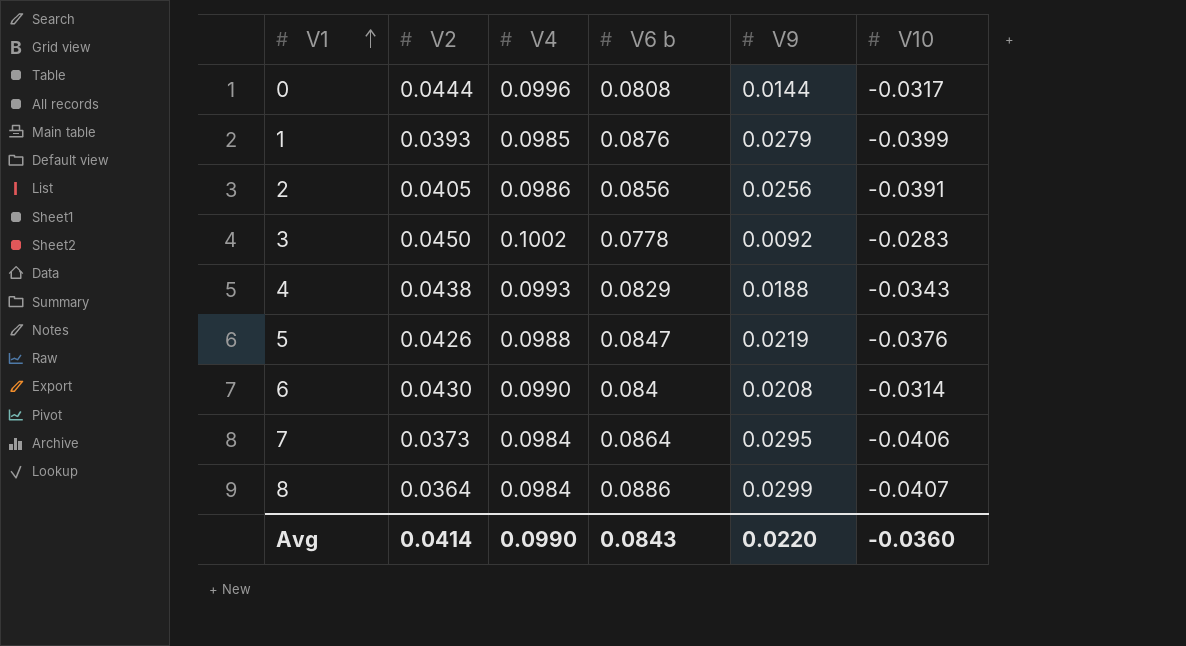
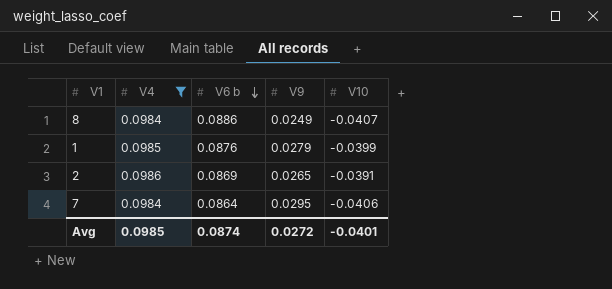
filter: none -> V4 <= 0.0986
row order: V1 ascending -> V6 b descending
column V2 | position: 2 -> none
8 | V9: 0.0299 -> 0.0249
2 | V6 b: 0.0856 -> 0.0869
2 | V9: 0.0256 -> 0.0265
Avg | V4: 0.0990 -> 0.0985
Avg | V6 b: 0.0843 -> 0.0874
Avg | V9: 0.0220 -> 0.0272
Avg | V10: -0.0360 -> -0.0401

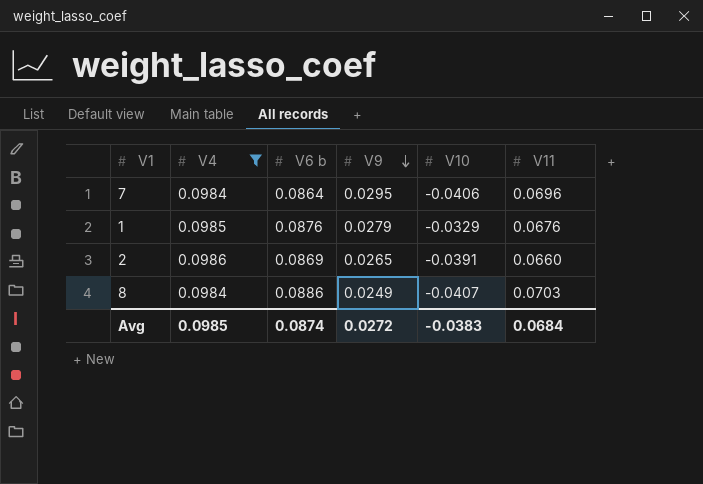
row order: V6 b descending -> V9 descending
column V11 | position: none -> 6
1 | V10: -0.0399 -> -0.0329
Avg | V10: -0.0401 -> -0.0383

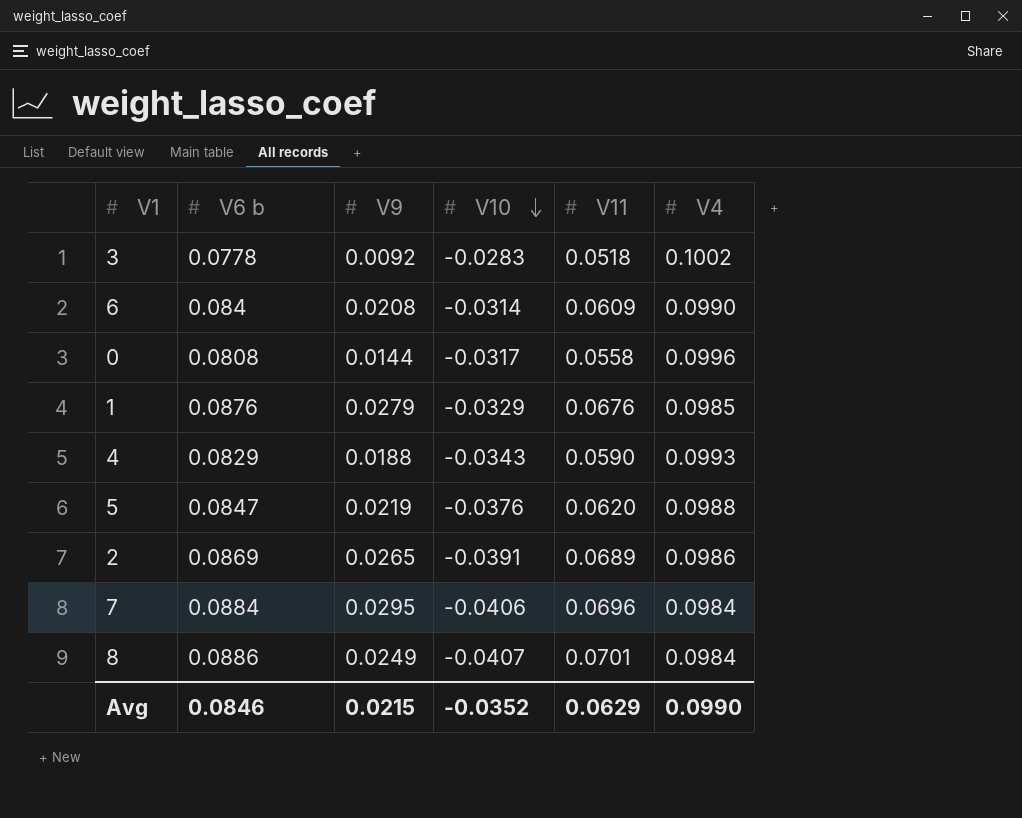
filter: V4 <= 0.0986 -> none
row order: V9 descending -> V10 descending
column V4 | position: 2 -> 6
2 | V11: 0.0660 -> 0.0689
7 | V6 b: 0.0864 -> 0.0884
8 | V11: 0.0703 -> 0.0701
Avg | V6 b: 0.0874 -> 0.0846
Avg | V9: 0.0272 -> 0.0215
Avg | V10: -0.0383 -> -0.0352
Avg | V11: 0.0684 -> 0.0629
Avg | V4: 0.0985 -> 0.0990

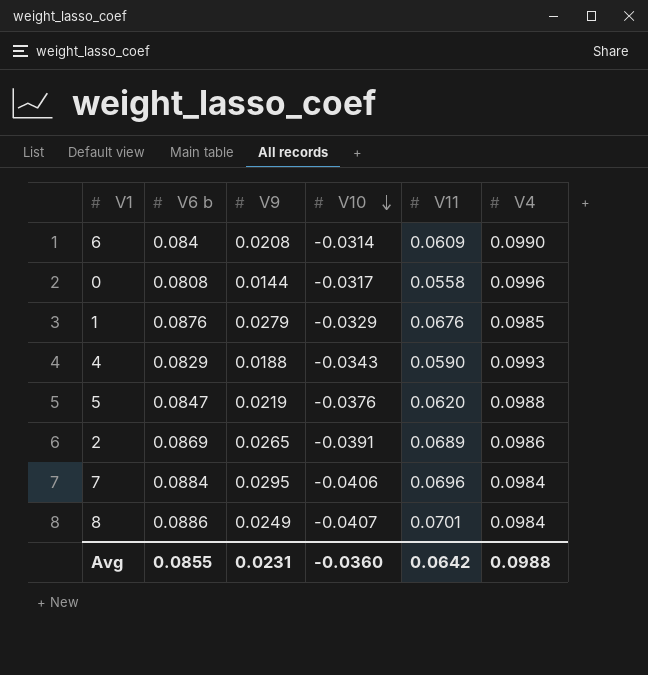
row 3: 0.0778 | 0.0092 | -0.0283 | 0.0518 | 0.1002 -> none
Avg | V6 b: 0.0846 -> 0.0855
Avg | V9: 0.0215 -> 0.0231
Avg | V10: -0.0352 -> -0.0360
Avg | V11: 0.0629 -> 0.0642
Avg | V4: 0.0990 -> 0.0988

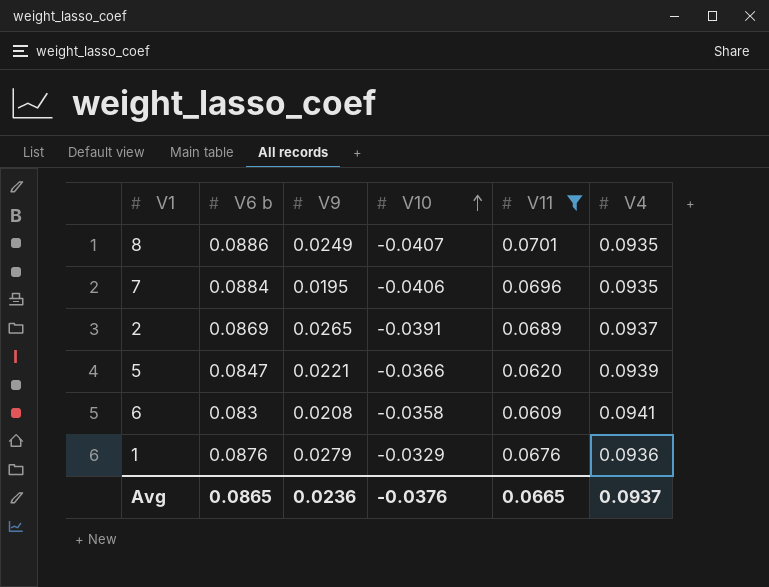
filter: none -> V11 >= 0.0609
row order: V10 descending -> V10 ascending
8 | V4: 0.0984 -> 0.0935
7 | V9: 0.0295 -> 0.0195
7 | V4: 0.0984 -> 0.0935
2 | V4: 0.0986 -> 0.0937
5 | V9: 0.0219 -> 0.0221
5 | V10: -0.0376 -> -0.0366
5 | V4: 0.0988 -> 0.0939
6 | V6 b: 0.084 -> 0.083
6 | V10: -0.0314 -> -0.0358
6 | V4: 0.0990 -> 0.0941
1 | V4: 0.0985 -> 0.0936
Avg | V6 b: 0.0855 -> 0.0865
Avg | V9: 0.0231 -> 0.0236
Avg | V10: -0.0360 -> -0.0376
Avg | V11: 0.0642 -> 0.0665
Avg | V4: 0.0988 -> 0.0937

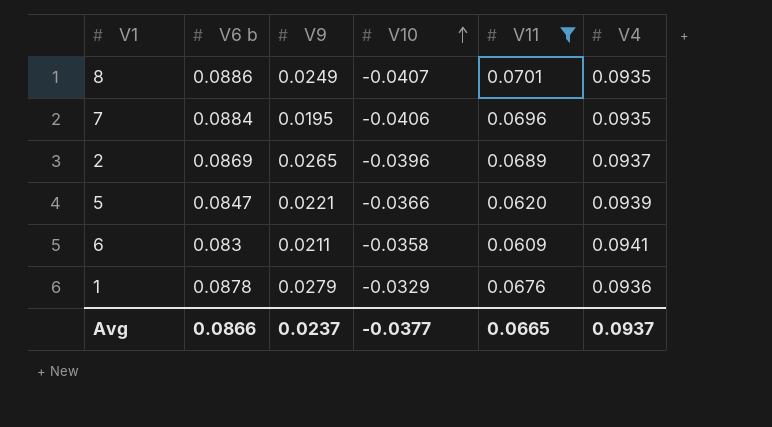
2 | V10: -0.0391 -> -0.0396
6 | V9: 0.0208 -> 0.0211
1 | V6 b: 0.0876 -> 0.0878
Avg | V6 b: 0.0865 -> 0.0866
Avg | V9: 0.0236 -> 0.0237
Avg | V10: -0.0376 -> -0.0377

